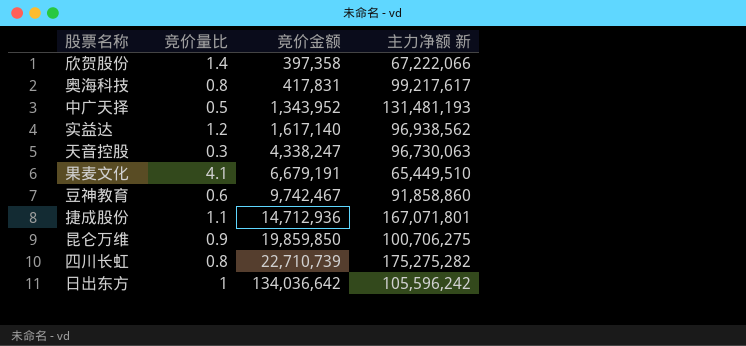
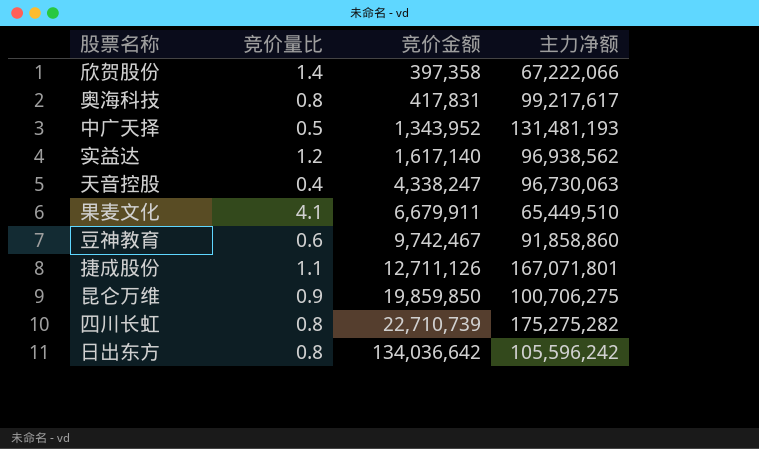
column name: 主力净额 新 -> 主力净额
天音控股 | 竞价量比: 0.3 -> 0.4
果麦文化 | 竞价金额: 6,679,191 -> 6,679,911
捷成股份 | 竞价金额: 14,712,936 -> 12,711,126
日出东方 | 竞价量比: 1 -> 0.8

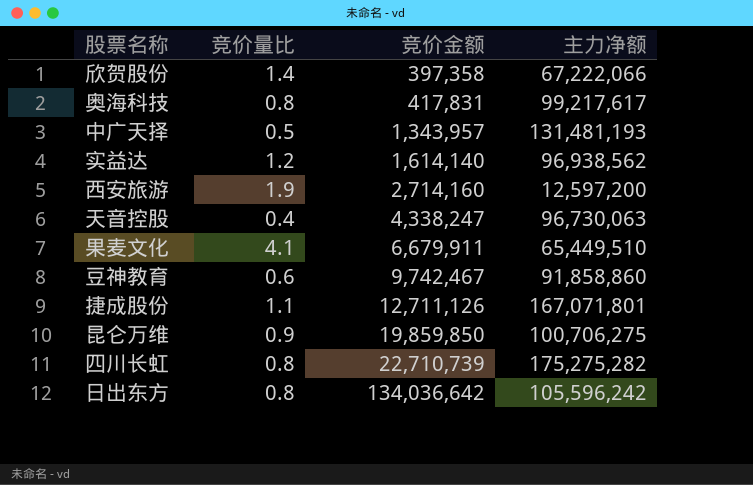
中广天择 | 竞价金额: 1,343,952 -> 1,343,957
实益达 | 竞价金额: 1,617,140 -> 1,614,140
row 西安旅游: none -> 1.9 | 2,714,160 | 12,597,200

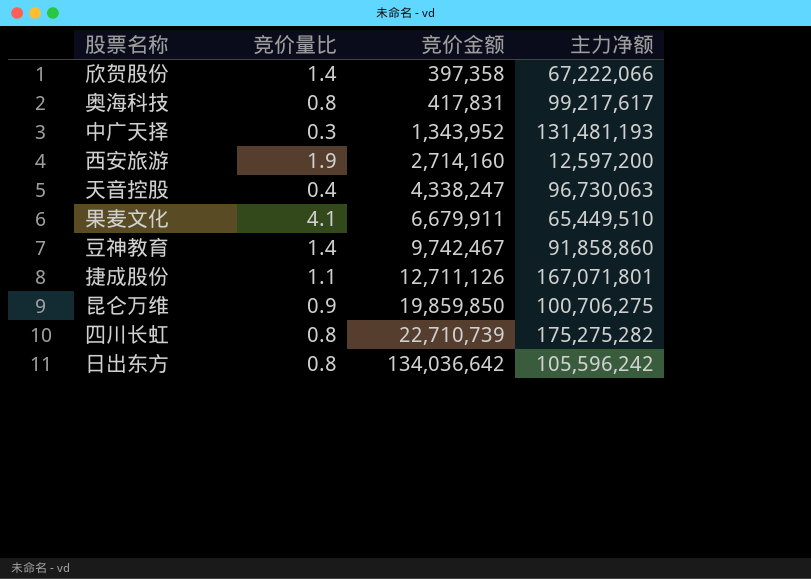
row 实益达: 1.2 | 1,614,140 | 96,938,562 -> none
中广天择 | 竞价量比: 0.5 -> 0.3
中广天择 | 竞价金额: 1,343,957 -> 1,343,952
豆神教育 | 竞价量比: 0.6 -> 1.4

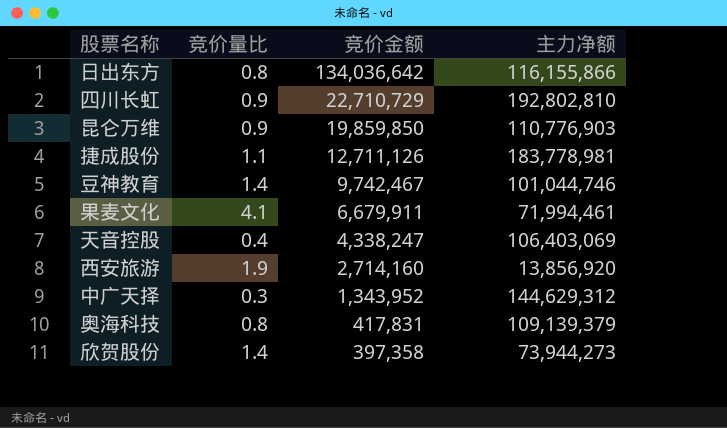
row order: 竞价金额 ascending -> 竞价金额 descending
日出东方 | 主力净额: 105,596,242 -> 116,155,866
四川长虹 | 竞价量比: 0.8 -> 0.9
四川长虹 | 竞价金额: 22,710,739 -> 22,710,729
四川长虹 | 主力净额: 175,275,282 -> 192,802,810
昆仑万维 | 主力净额: 100,706,275 -> 110,776,903
捷成股份 | 主力净额: 167,071,801 -> 183,778,981
豆神教育 | 主力净额: 91,858,860 -> 101,044,746
果麦文化 | 主力净额: 65,449,510 -> 71,994,461
天音控股 | 主力净额: 96,730,063 -> 106,403,069
西安旅游 | 主力净额: 12,597,200 -> 13,856,920
中广天择 | 主力净额: 131,481,193 -> 144,629,312
奥海科技 | 主力净额: 99,217,617 -> 109,139,379
欣贺股份 | 主力净额: 67,222,066 -> 73,944,273

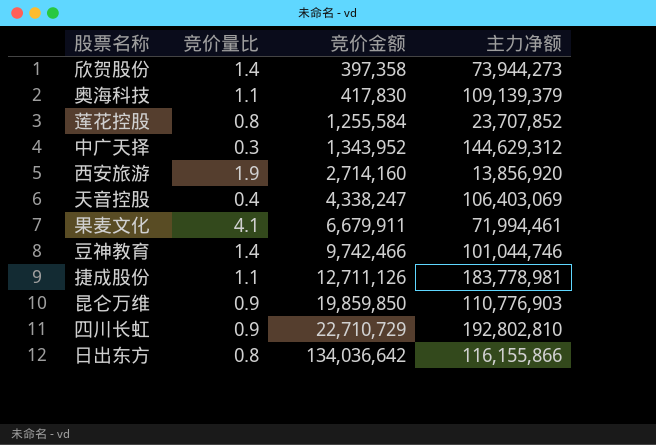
row order: 竞价金额 descending -> 竞价金额 ascending
奥海科技 | 竞价量比: 0.8 -> 1.1
奥海科技 | 竞价金额: 417,831 -> 417,830
row 莲花控股: none -> 0.8 | 1,255,584 | 23,707,852
豆神教育 | 竞价金额: 9,742,467 -> 9,742,466

